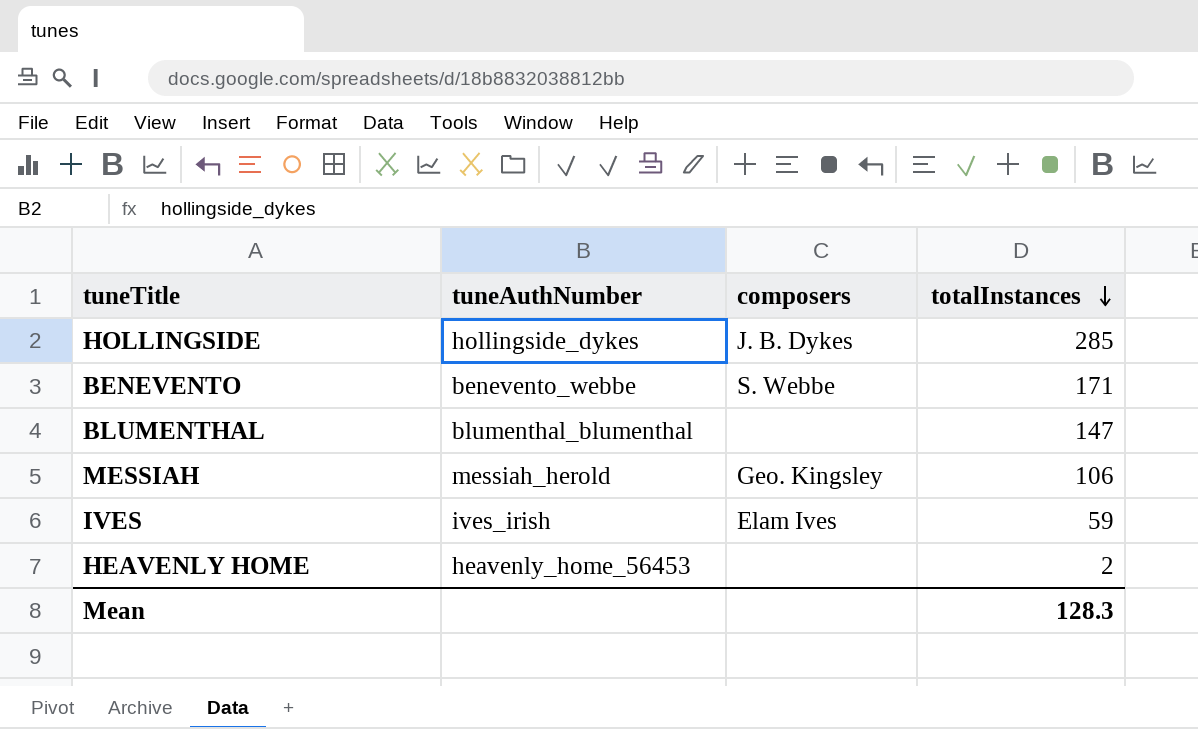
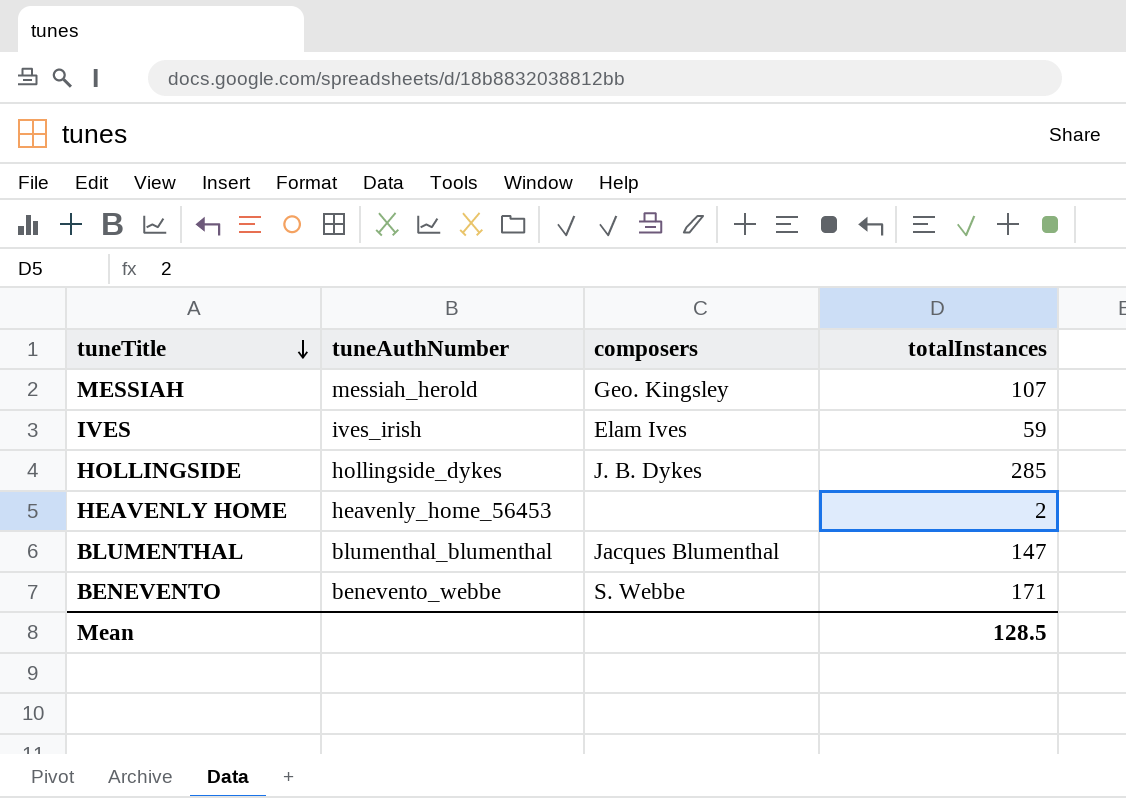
row order: totalInstances descending -> tuneTitle descending
MESSIAH | totalInstances: 106 -> 107
BLUMENTHAL | composers: none -> Jacques Blumenthal
Mean | totalInstances: 128.3 -> 128.5

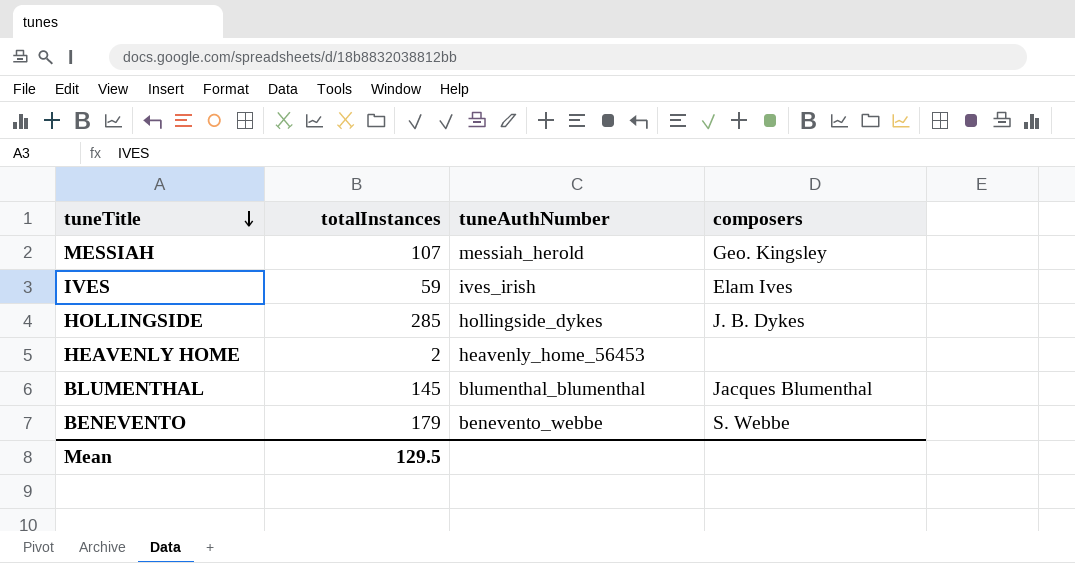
column totalInstances | position: 4 -> 2
BLUMENTHAL | totalInstances: 147 -> 145
BENEVENTO | totalInstances: 171 -> 179
Mean | totalInstances: 128.5 -> 129.5

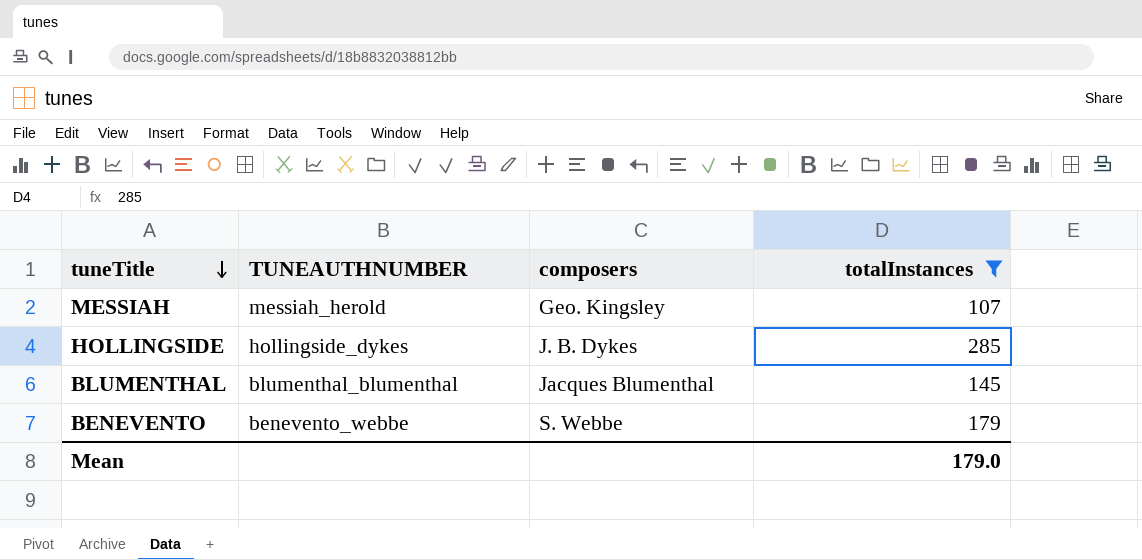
filter: none -> totalInstances >= 107
column name: tuneAuthNumber -> TUNEAUTHNUMBER
column totalInstances | position: 2 -> 4
Mean | totalInstances: 129.5 -> 179.0

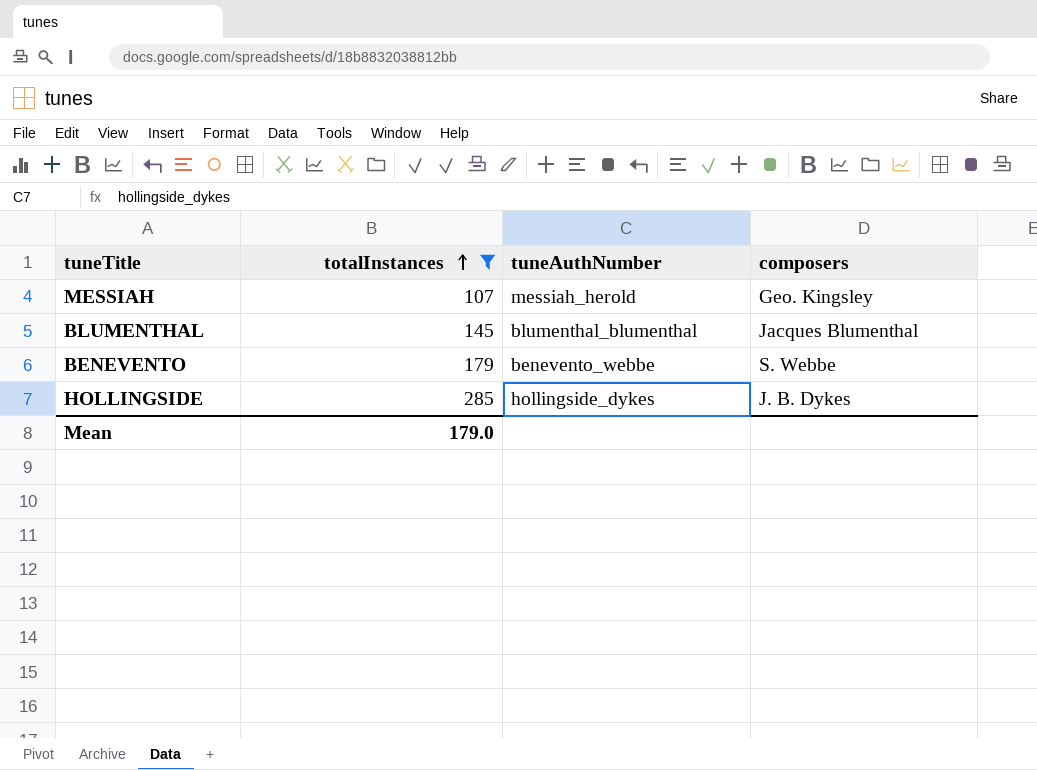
row order: tuneTitle descending -> totalInstances ascending
column totalInstances | position: 4 -> 2
column name: TUNEAUTHNUMBER -> tuneAuthNumber

